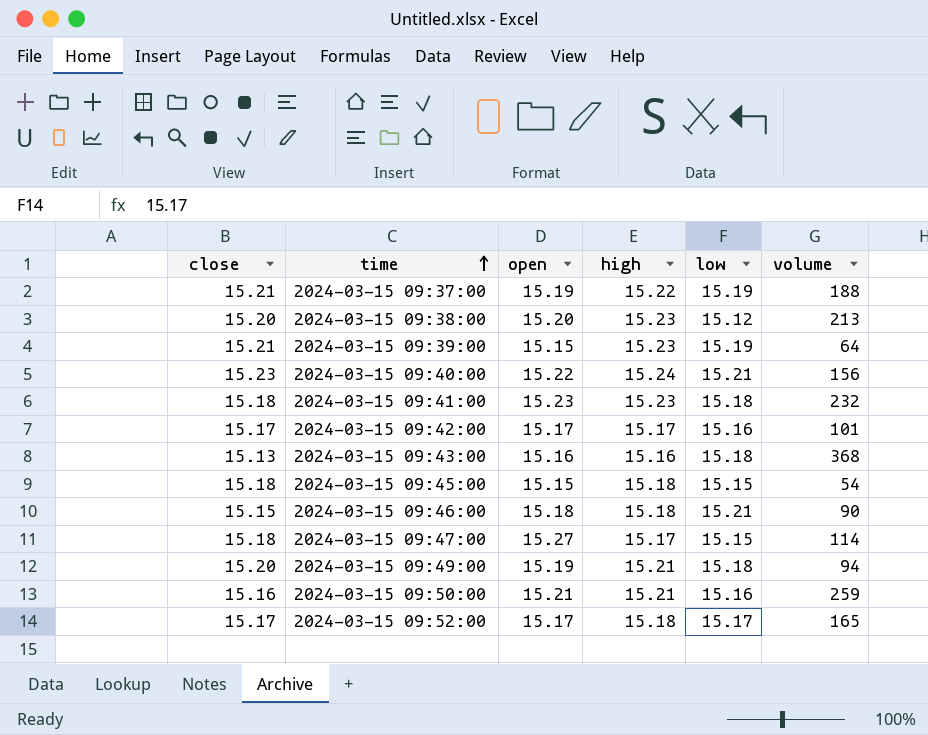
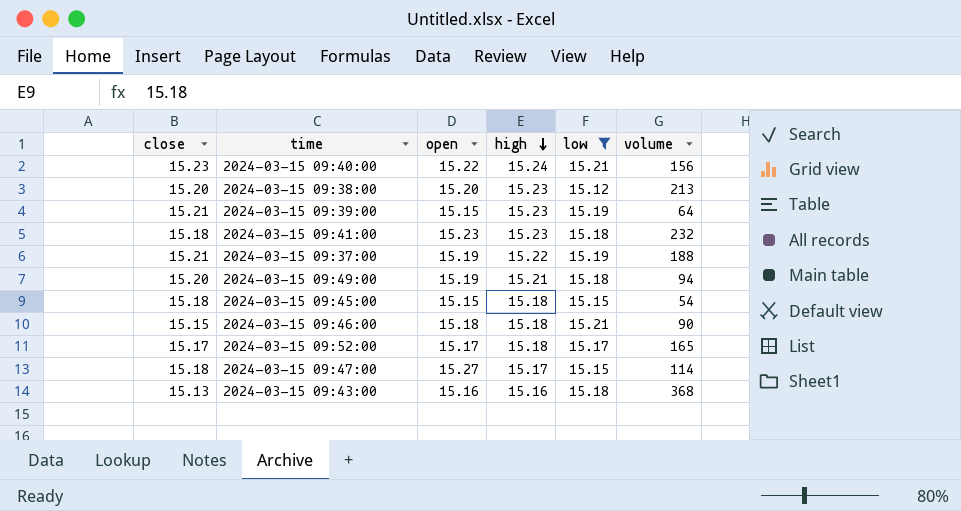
filter: none -> low != 15.16
row order: time ascending -> high descending

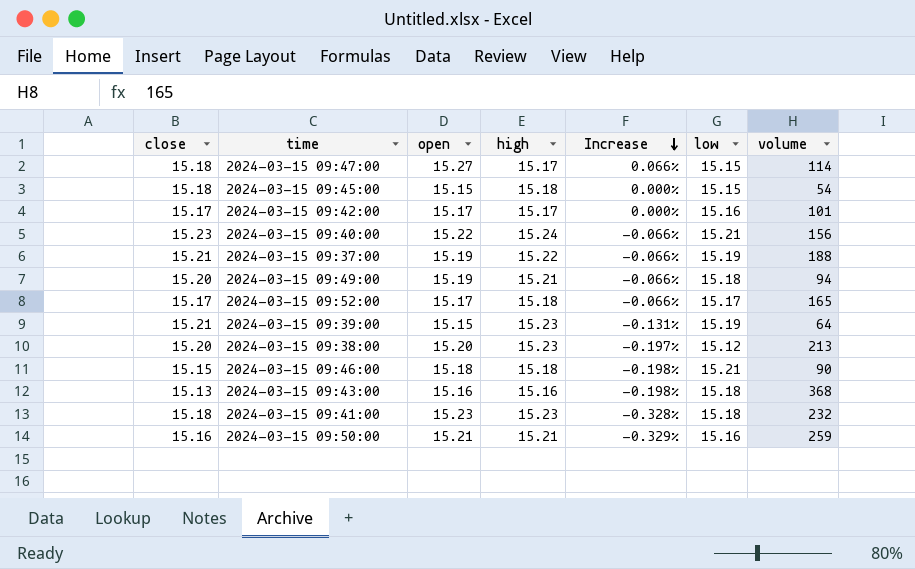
filter: low != 15.16 -> none
row order: high descending -> Increase descending
column Increase | formula: none -> ([close] - [high]) / [high]

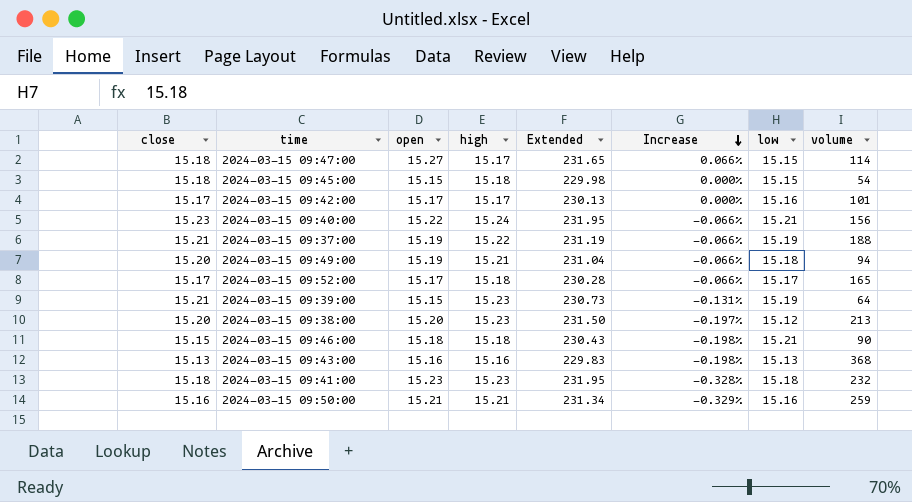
column Extended | formula: none -> [open] * [high]
2024-03-15 09:43:00 | low: 15.18 -> 15.13

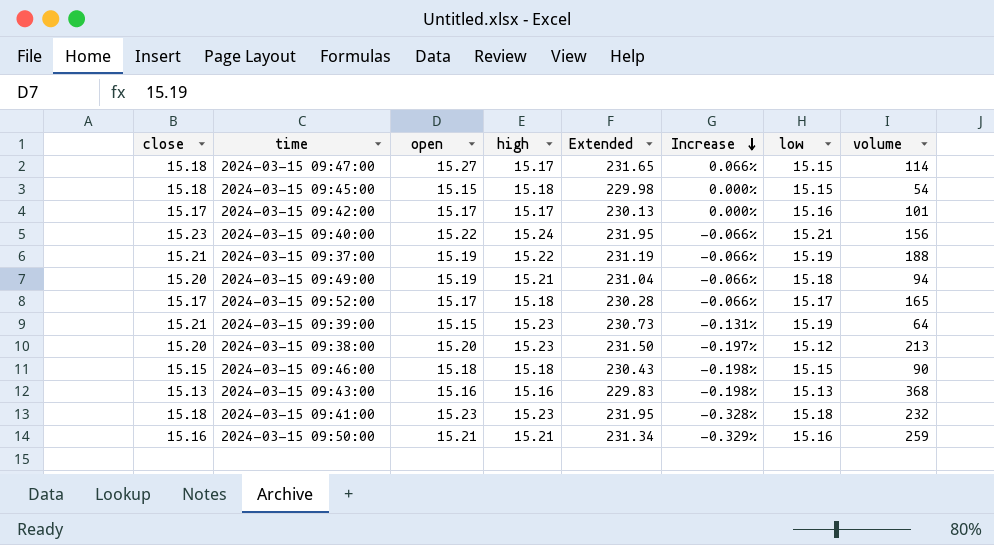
2024-03-15 09:46:00 | low: 15.21 -> 15.15

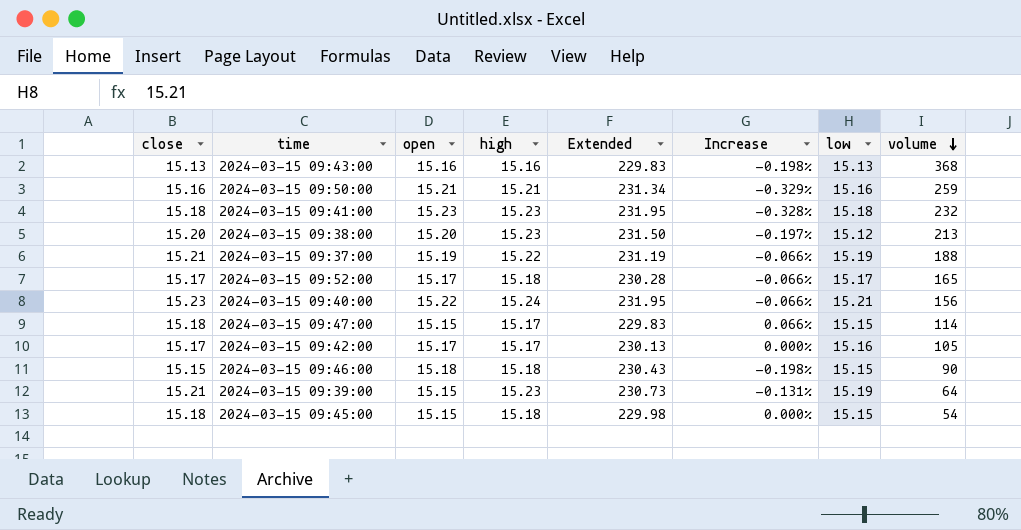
row order: Increase descending -> volume descending
row 2024-03-15 09:49:00: 15.20 | 15.19 | 15.21 | 231.04 | -0.066% | 15.18 | 94 -> none
2024-03-15 09:47:00 | open: 15.27 -> 15.15
2024-03-15 09:47:00 | Extended: 231.65 -> 229.83
2024-03-15 09:42:00 | volume: 101 -> 105

